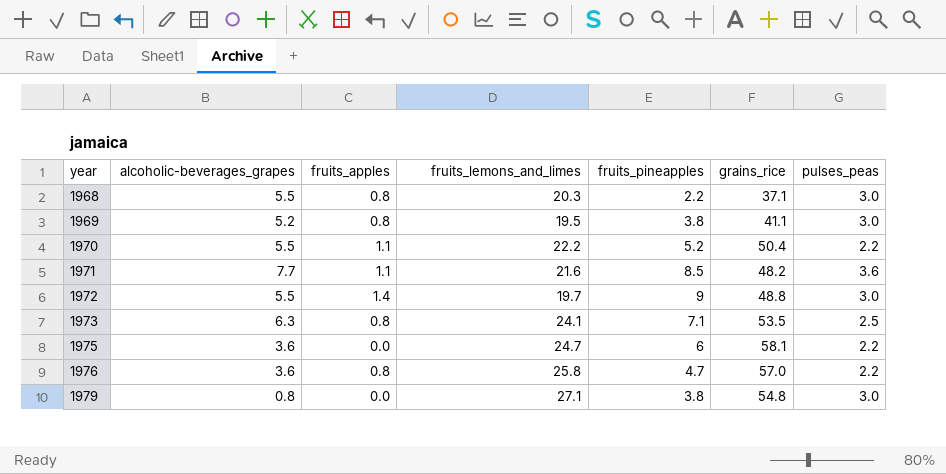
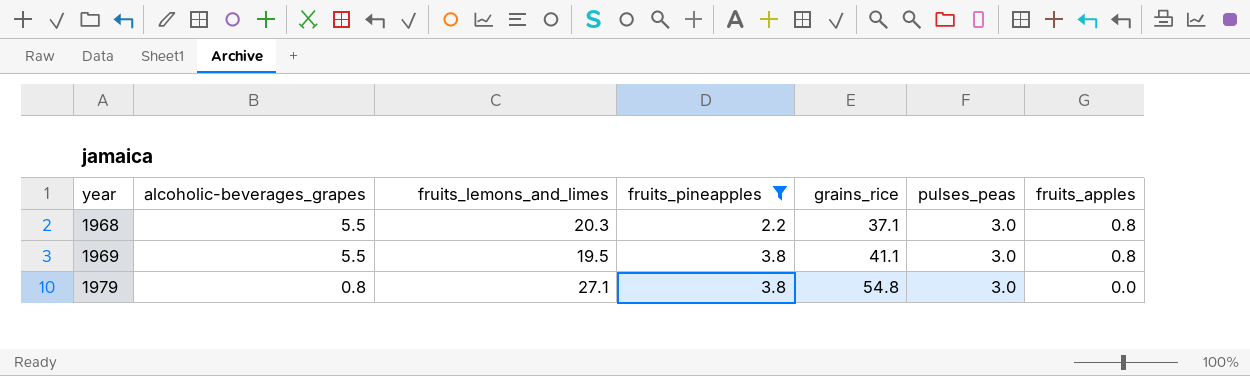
filter: none -> fruits_pineapples <= 3.8
column fruits_apples | position: 3 -> 7
1969 | alcoholic-beverages_grapes: 5.2 -> 5.5

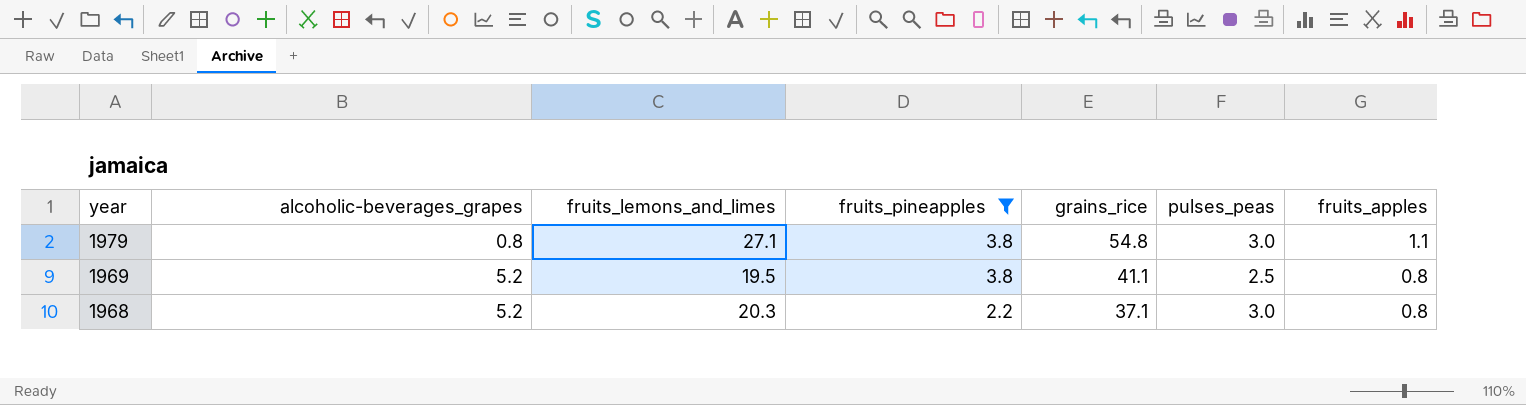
row order: year ascending -> year descending
1979 | fruits_apples: 0.0 -> 1.1
1969 | alcoholic-beverages_grapes: 5.5 -> 5.2
1969 | pulses_peas: 3.0 -> 2.5
1968 | alcoholic-beverages_grapes: 5.5 -> 5.2

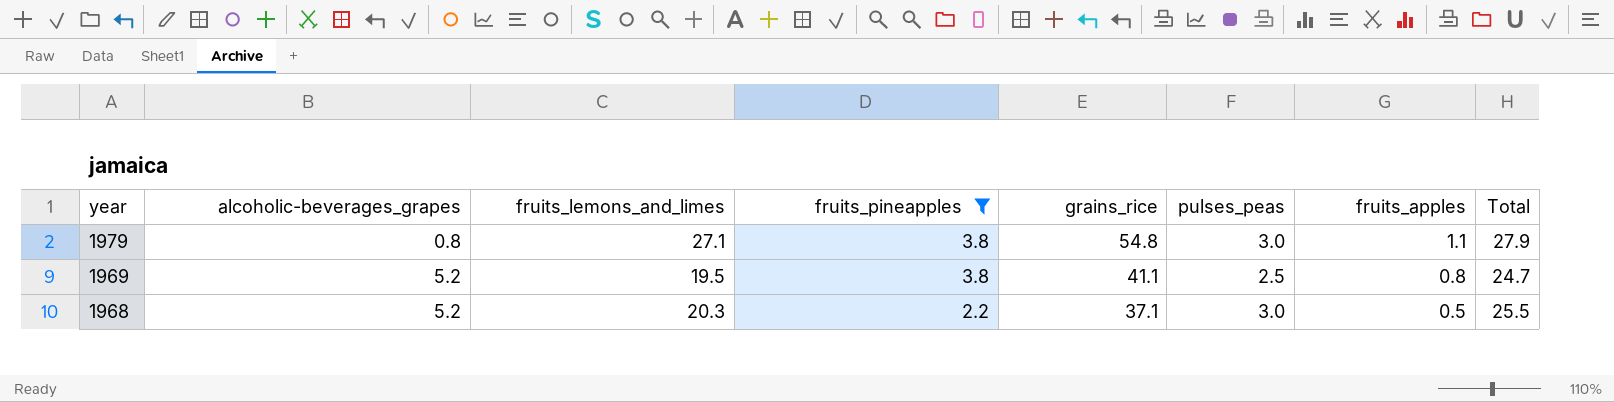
column Total | formula: none -> [alcoholic-beverages_grapes] + [fruits_lemons_and_limes]
1968 | fruits_apples: 0.8 -> 0.5

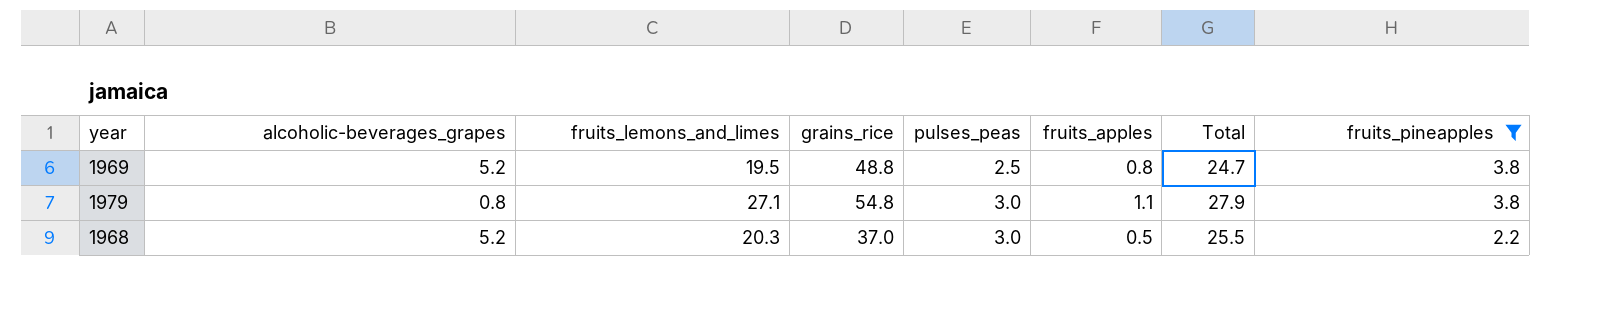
row order: year descending -> pulses_peas ascending
column fruits_pineapples | position: 4 -> 8
1969 | grains_rice: 41.1 -> 48.8
1968 | grains_rice: 37.1 -> 37.0

